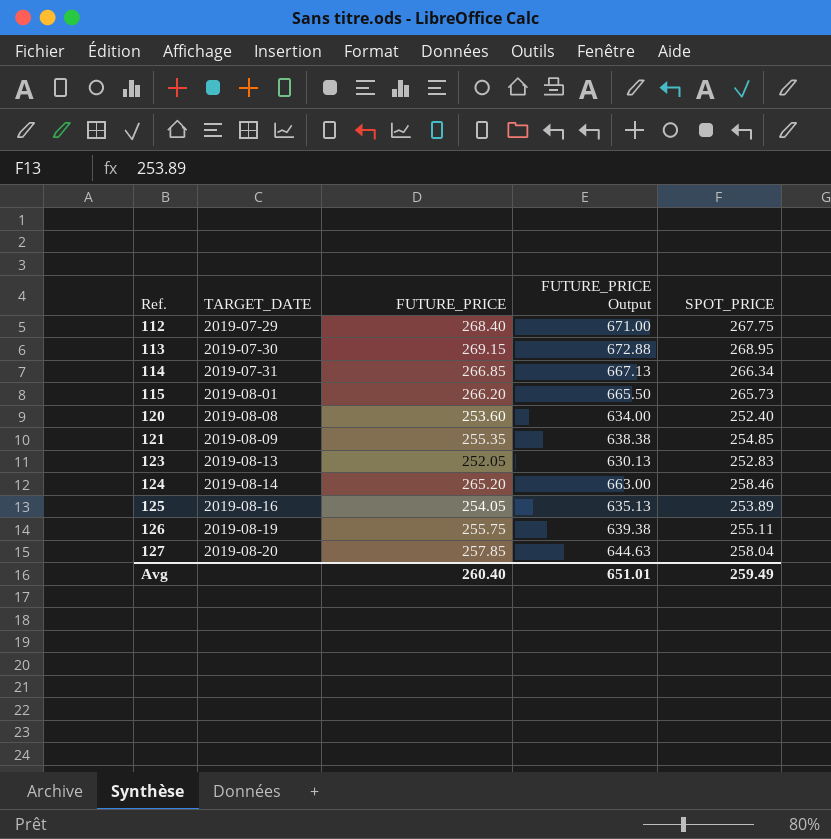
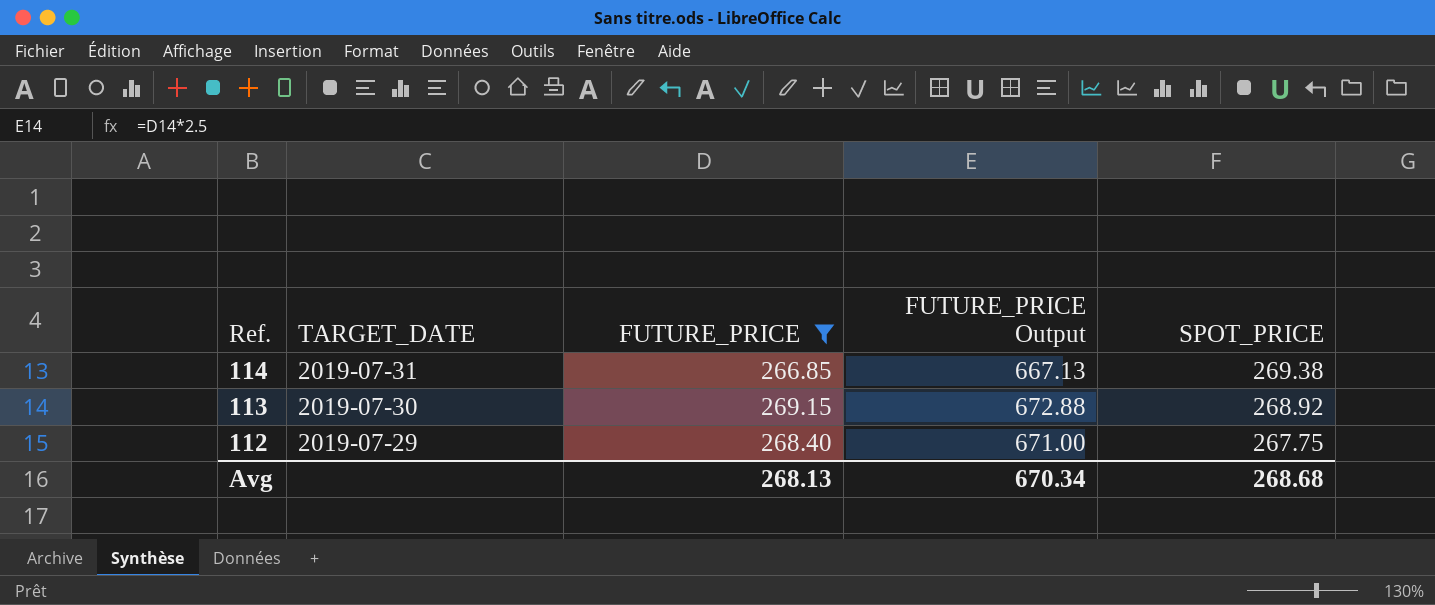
filter: none -> FUTURE_PRICE >= 266.85
row order: Ref. ascending -> Ref. descending
114 | SPOT_PRICE: 266.34 -> 269.38
113 | SPOT_PRICE: 268.95 -> 268.92
Avg | FUTURE_PRICE: 260.40 -> 268.13
Avg | FUTURE_PRICE Output: 651.01 -> 670.34
Avg | SPOT_PRICE: 259.49 -> 268.68

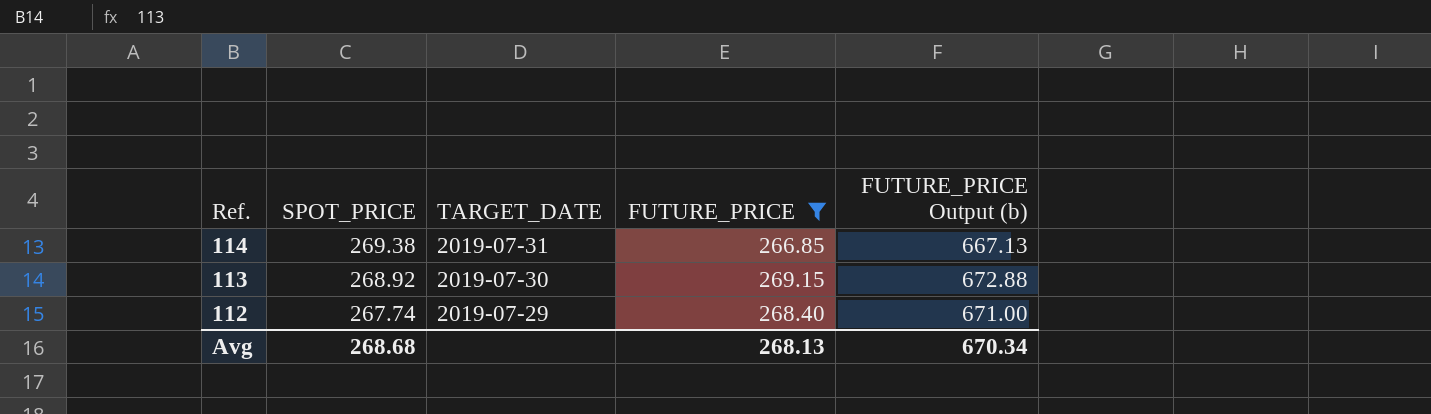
column SPOT_PRICE | position: 5 -> 2
column name: FUTURE_PRICE Output -> FUTURE_PRICE Output (b)
112 | SPOT_PRICE: 267.75 -> 267.74

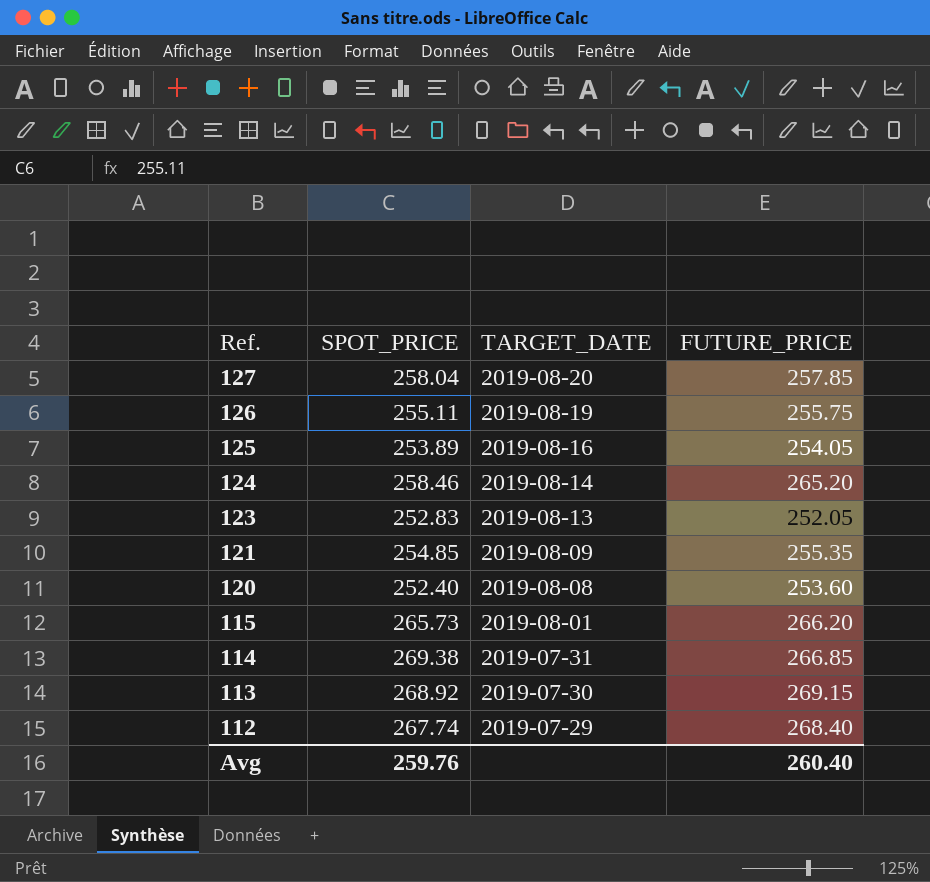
filter: FUTURE_PRICE >= 266.85 -> none
column FUTURE_PRICE Output (b) | formula: [FUTURE_PRICE] * 2.5 -> none
Avg | SPOT_PRICE: 268.68 -> 259.76
Avg | FUTURE_PRICE: 268.13 -> 260.40

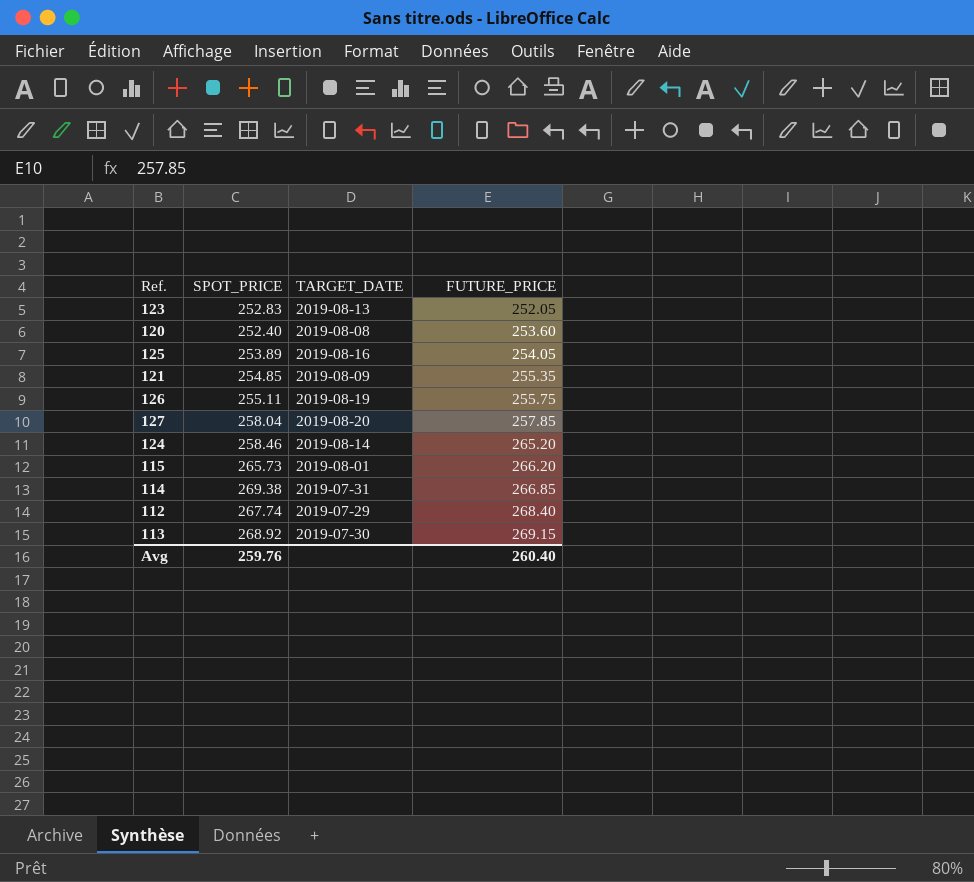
row order: Ref. descending -> FUTURE_PRICE ascending

